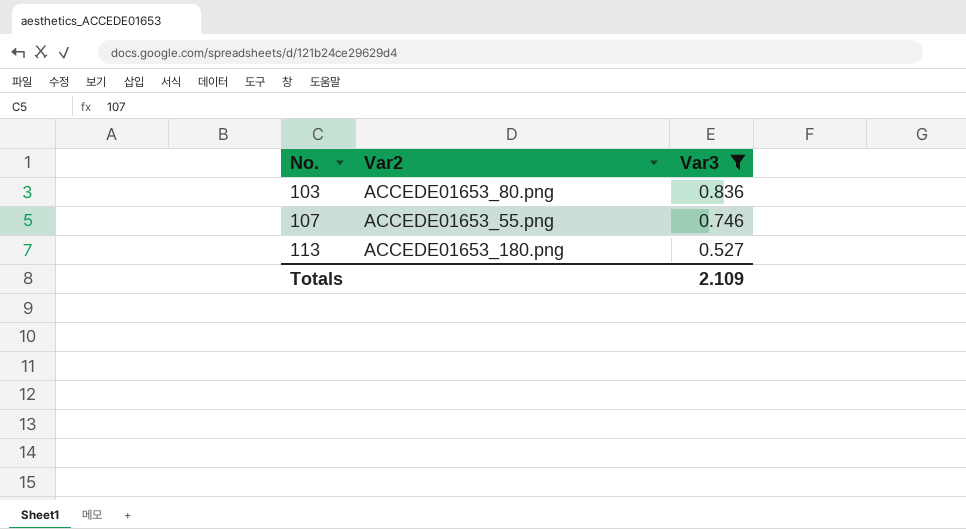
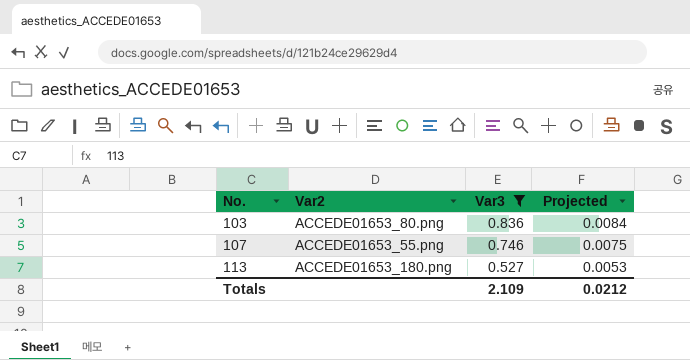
column Projected | formula: none -> [Var3] * 0.01

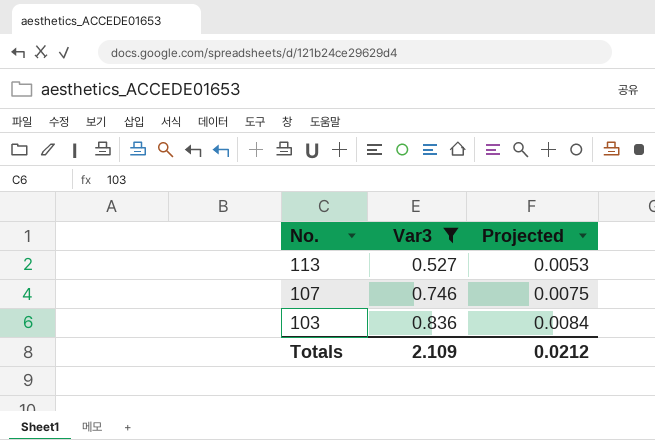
row order: No. ascending -> No. descending
column Var2 | position: 2 -> none

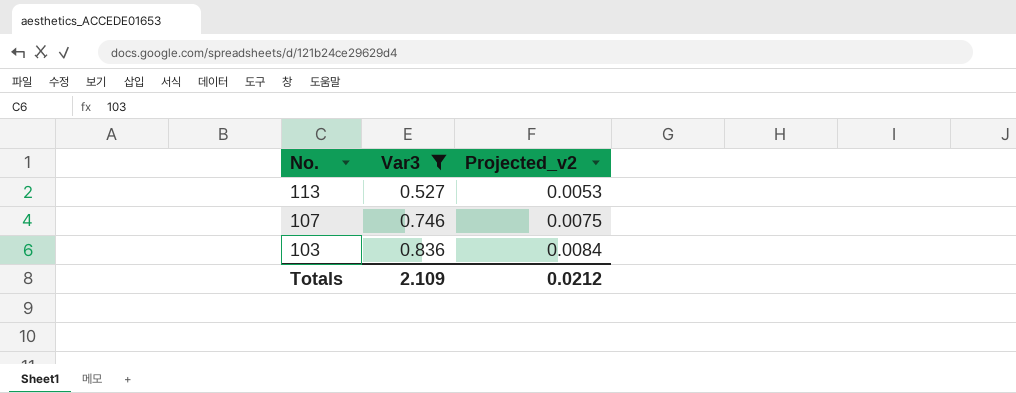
column name: Projected -> Projected_v2

